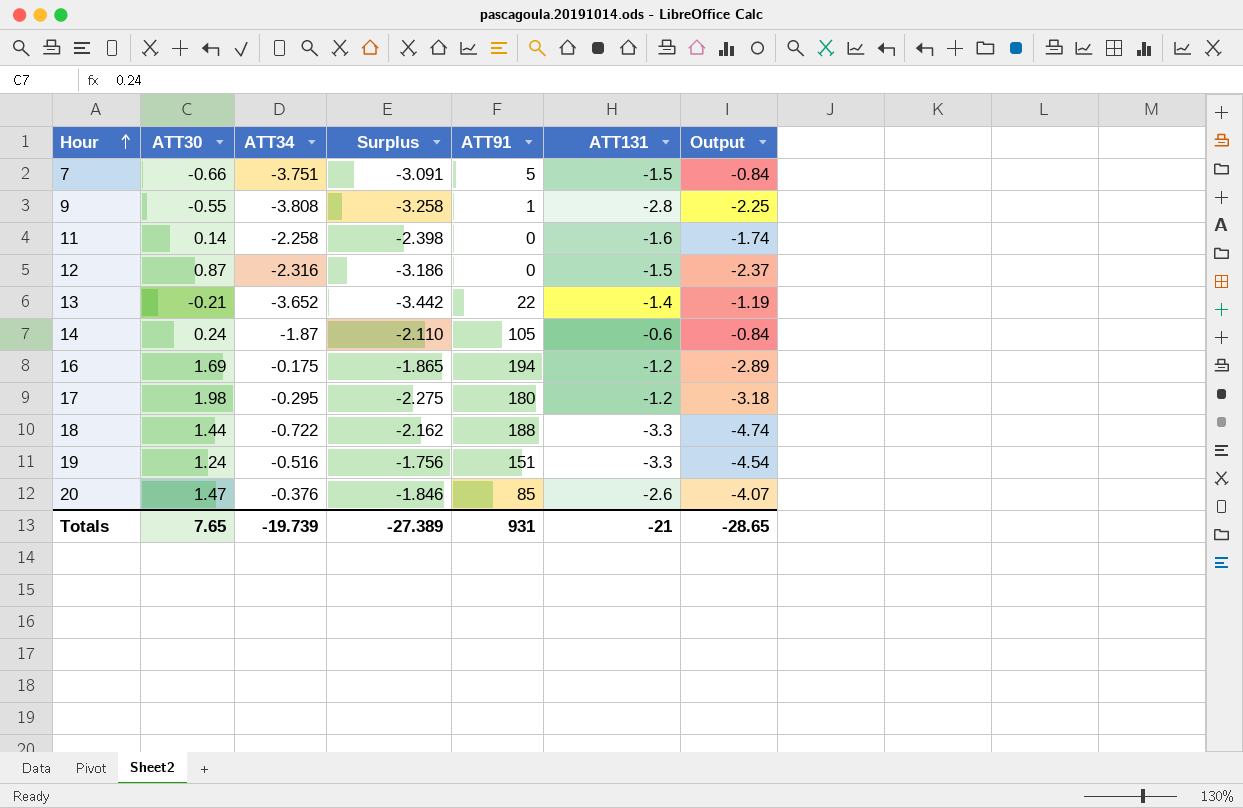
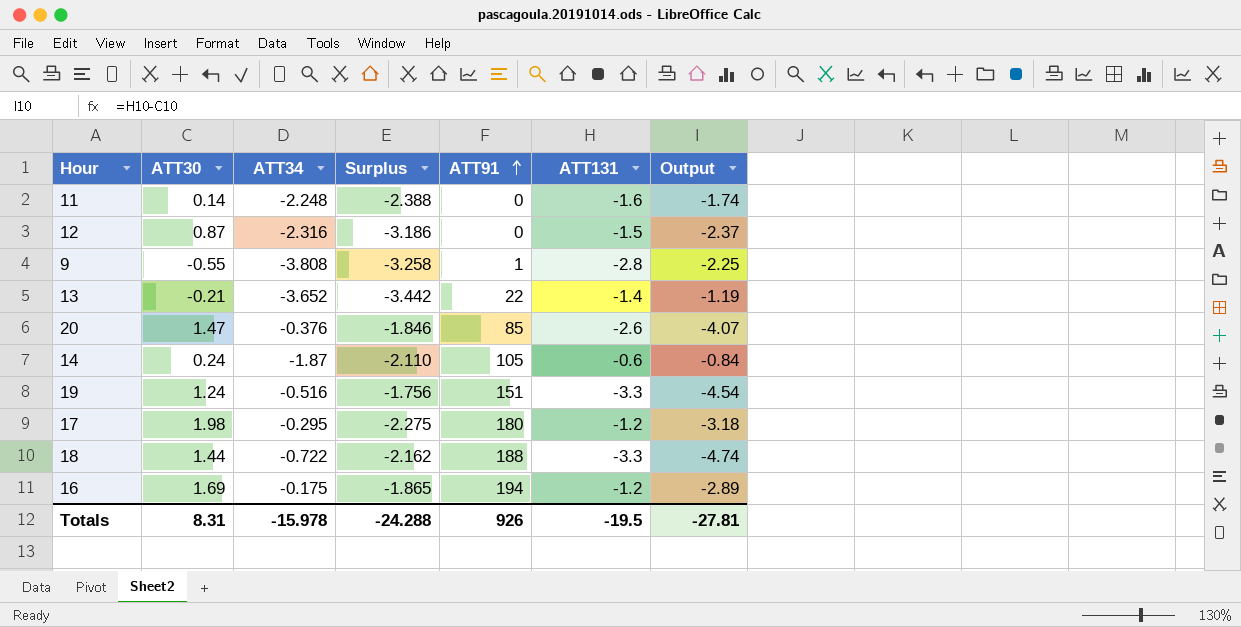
row order: Hour ascending -> ATT91 ascending
row 7: -0.66 | -3.751 | -3.091 | 5 | -1.5 | -0.84 -> none
11 | ATT34: -2.258 -> -2.248
11 | Surplus: -2.398 -> -2.388
Totals | ATT30: 7.65 -> 8.31
Totals | ATT34: -19.739 -> -15.978
Totals | Surplus: -27.389 -> -24.288
Totals | ATT91: 931 -> 926
Totals | ATT131: -21 -> -19.5
Totals | Output: -28.65 -> -27.81

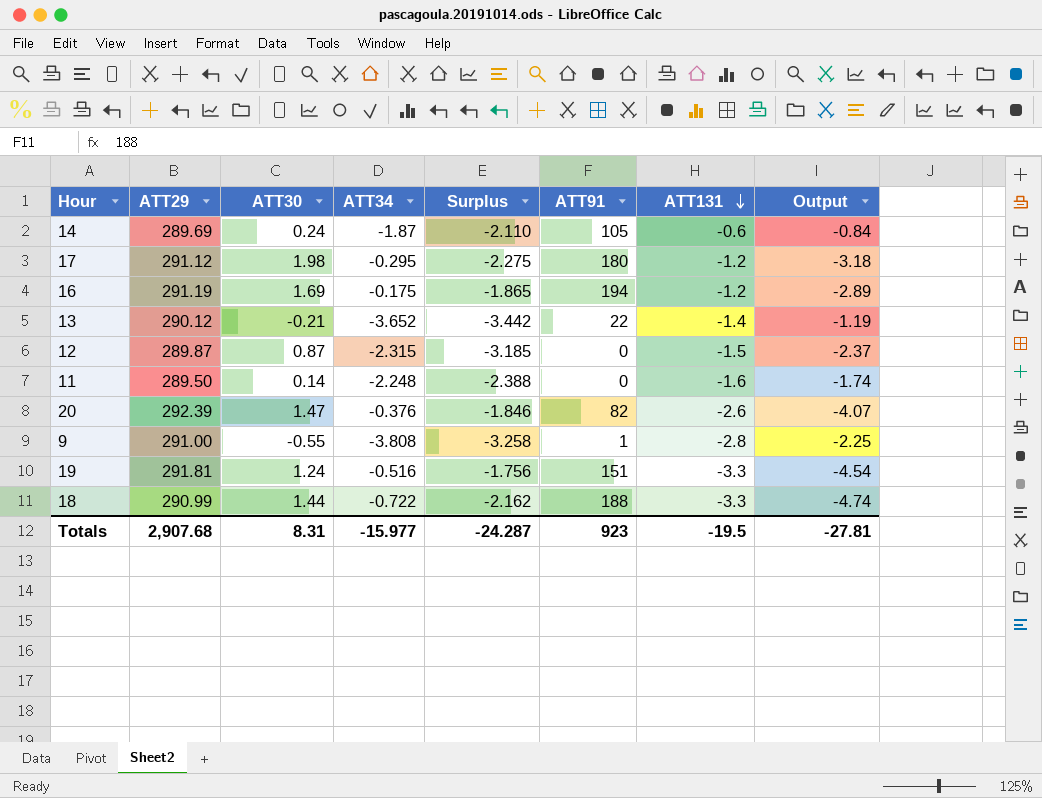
row order: ATT91 ascending -> ATT131 descending
column ATT29 | position: none -> 2
12 | ATT34: -2.316 -> -2.315
12 | Surplus: -3.186 -> -3.185
20 | ATT91: 85 -> 82
Totals | ATT34: -15.978 -> -15.977
Totals | Surplus: -24.288 -> -24.287
Totals | ATT91: 926 -> 923

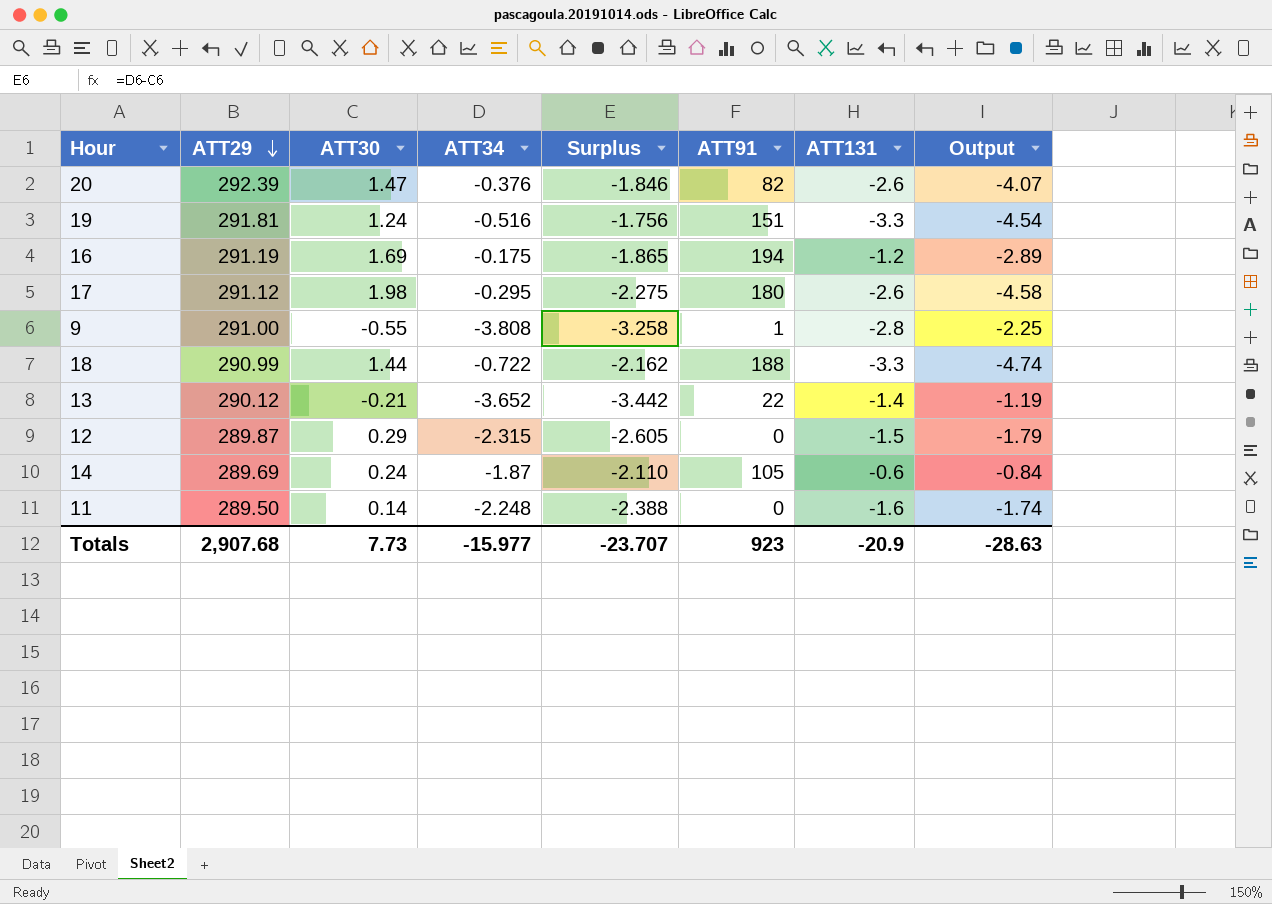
row order: ATT131 descending -> ATT29 descending
17 | ATT131: -1.2 -> -2.6
17 | Output: -3.18 -> -4.58
12 | ATT30: 0.87 -> 0.29
12 | Surplus: -3.185 -> -2.605
12 | Output: -2.37 -> -1.79
Totals | ATT30: 8.31 -> 7.73
Totals | Surplus: -24.287 -> -23.707
Totals | ATT131: -19.5 -> -20.9
Totals | Output: -27.81 -> -28.63

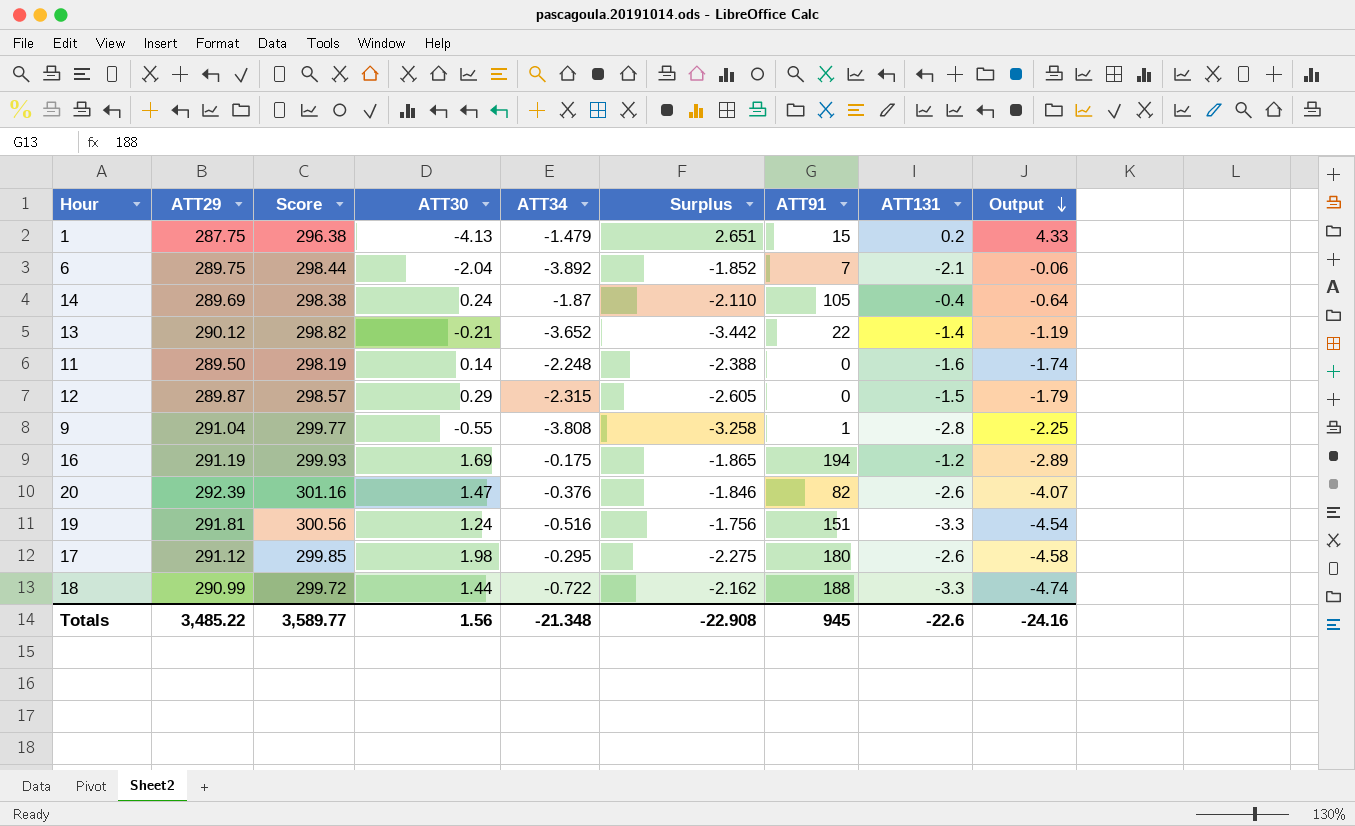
row order: ATT29 descending -> Output descending
column Score | formula: none -> [ATT29] * 1.03
row 1: none -> 287.75 | 296.38 | -4.13 | -1.479 | 2.651 | 15 | 0.2 | 4.33
row 6: none -> 289.75 | 298.44 | -2.04 | -3.892 | -1.852 | 7 | -2.1 | -0.06
14 | ATT131: -0.6 -> -0.4
14 | Output: -0.84 -> -0.64
9 | ATT29: 291.00 -> 291.04
Totals | ATT29: 2,907.68 -> 3,485.22
Totals | ATT30: 7.73 -> 1.56
Totals | ATT34: -15.977 -> -21.348
Totals | Surplus: -23.707 -> -22.908
Totals | ATT91: 923 -> 945
Totals | ATT131: -20.9 -> -22.6
Totals | Output: -28.63 -> -24.16

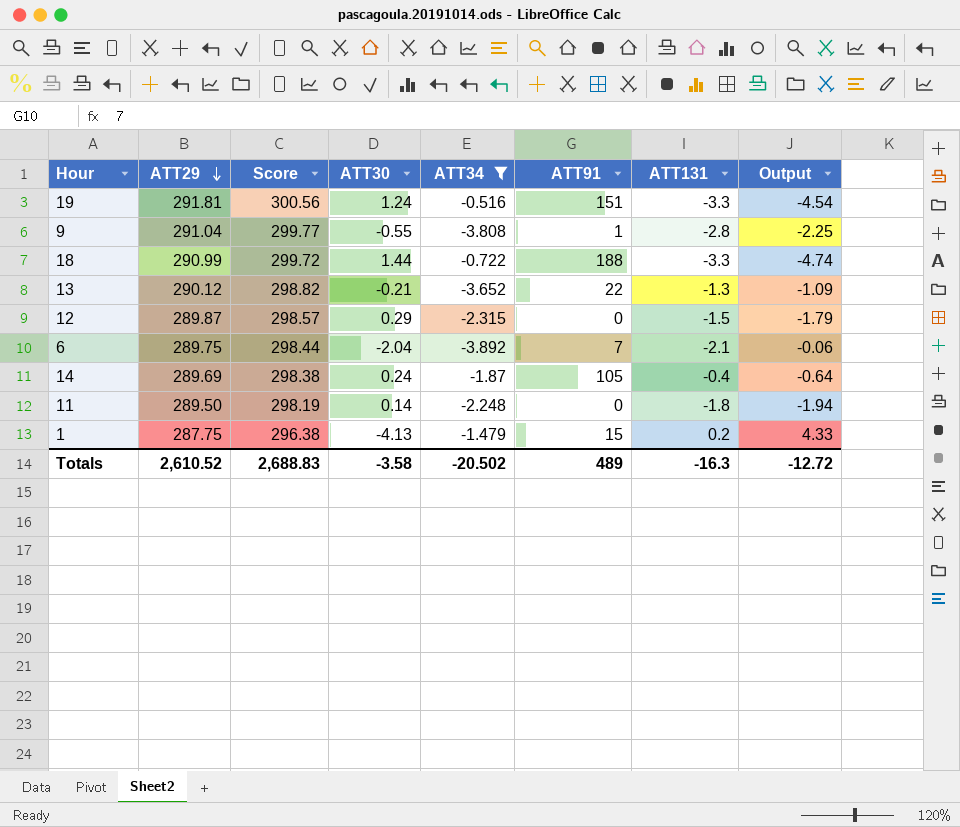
filter: none -> ATT34 <= -0.516
row order: Output descending -> ATT29 descending
column Surplus | formula: [ATT34] - [ATT30] -> none
13 | ATT131: -1.4 -> -1.3
13 | Output: -1.19 -> -1.09
11 | ATT131: -1.6 -> -1.8
11 | Output: -1.74 -> -1.94
Totals | ATT29: 3,485.22 -> 2,610.52
Totals | Score: 3,589.77 -> 2,688.83
Totals | ATT30: 1.56 -> -3.58
Totals | ATT34: -21.348 -> -20.502
Totals | ATT91: 945 -> 489
Totals | ATT131: -22.6 -> -16.3
Totals | Output: -24.16 -> -12.72

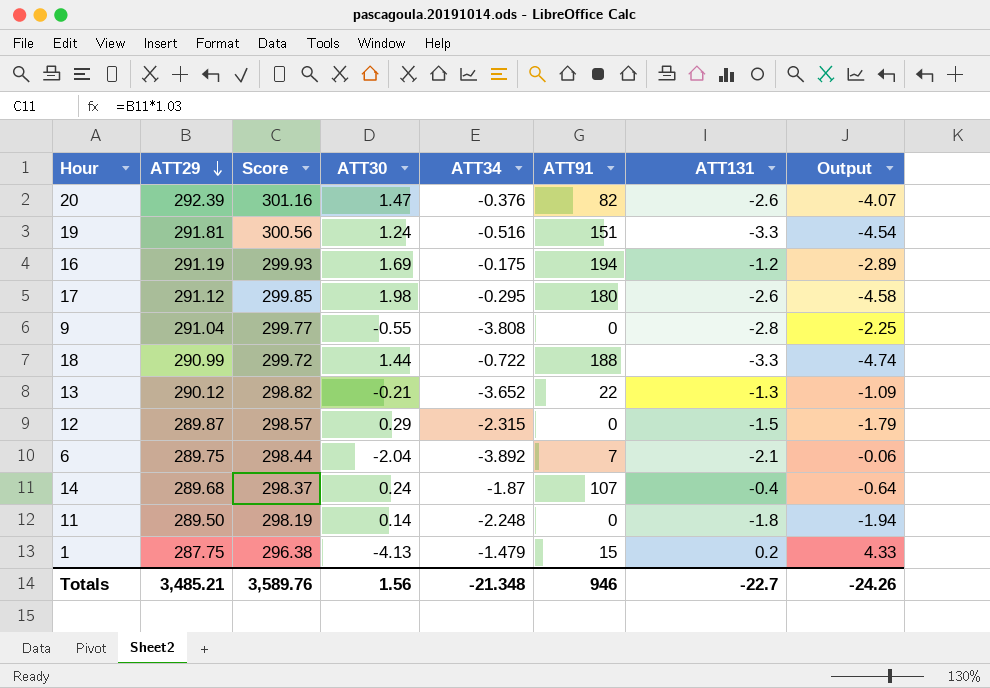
filter: ATT34 <= -0.516 -> none
9 | ATT91: 1 -> 0
14 | ATT29: 289.69 -> 289.68
14 | Score: 298.38 -> 298.37
14 | ATT91: 105 -> 107
Totals | ATT29: 2,610.52 -> 3,485.21
Totals | Score: 2,688.83 -> 3,589.76
Totals | ATT30: -3.58 -> 1.56
Totals | ATT34: -20.502 -> -21.348
Totals | ATT91: 489 -> 946
Totals | ATT131: -16.3 -> -22.7
Totals | Output: -12.72 -> -24.26

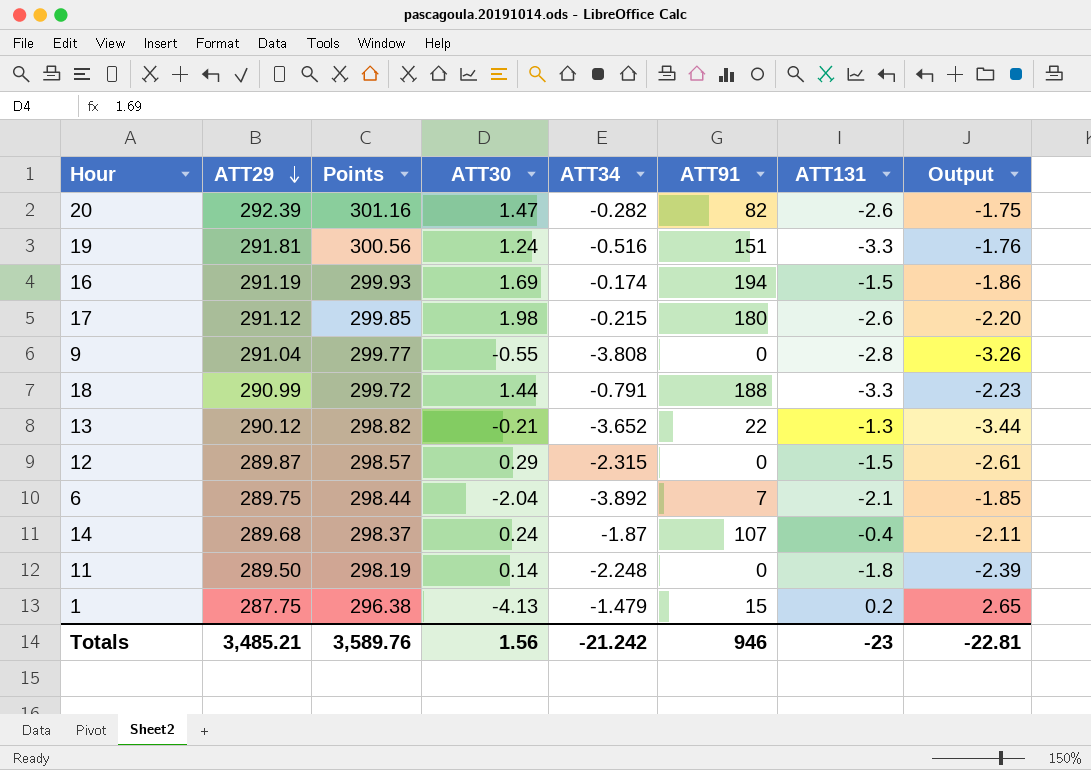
column name: Score -> Points
column Output | formula: [ATT131] - [ATT30] -> [ATT34] - [ATT30]
20 | ATT34: -0.376 -> -0.282
16 | ATT34: -0.175 -> -0.174
16 | ATT131: -1.2 -> -1.5
17 | ATT34: -0.295 -> -0.215
18 | ATT34: -0.722 -> -0.791
Totals | ATT34: -21.348 -> -21.242
Totals | ATT131: -22.7 -> -23
Totals | Output: -24.26 -> -22.81

